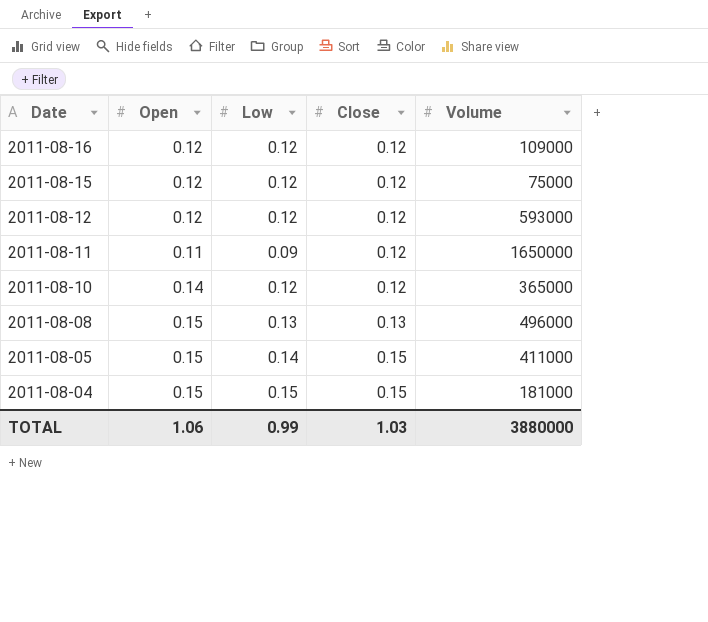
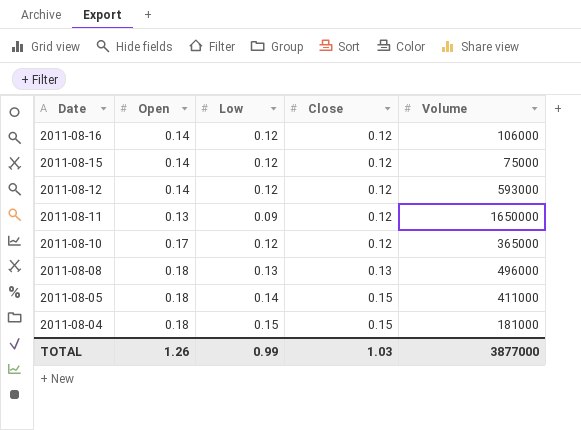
2011-08-16 | Open: 0.12 -> 0.14
2011-08-16 | Volume: 109000 -> 106000
2011-08-15 | Open: 0.12 -> 0.14
2011-08-12 | Open: 0.12 -> 0.14
2011-08-11 | Open: 0.11 -> 0.13
2011-08-10 | Open: 0.14 -> 0.17
2011-08-08 | Open: 0.15 -> 0.18
2011-08-05 | Open: 0.15 -> 0.18
2011-08-04 | Open: 0.15 -> 0.18
TOTAL | Open: 1.06 -> 1.26
TOTAL | Volume: 3880000 -> 3877000

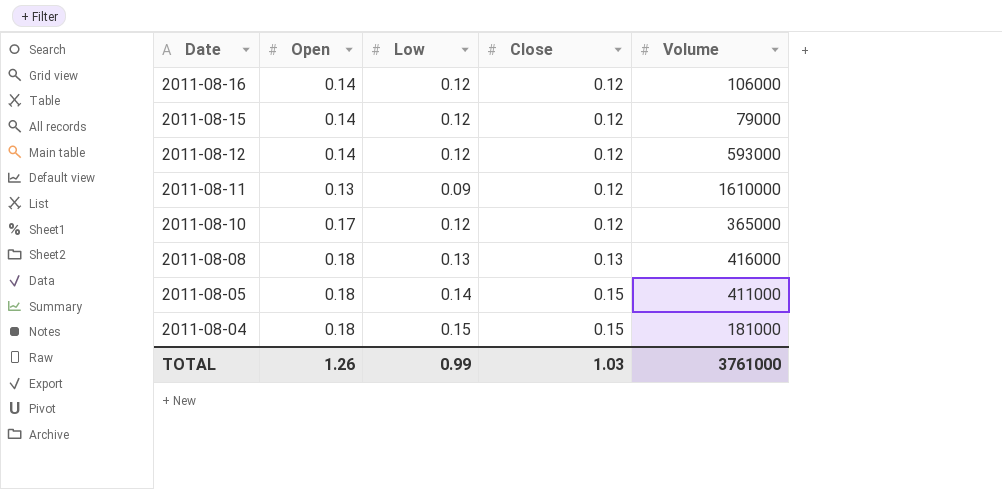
2011-08-15 | Volume: 75000 -> 79000
2011-08-11 | Volume: 1650000 -> 1610000
2011-08-08 | Volume: 496000 -> 416000
TOTAL | Volume: 3877000 -> 3761000

